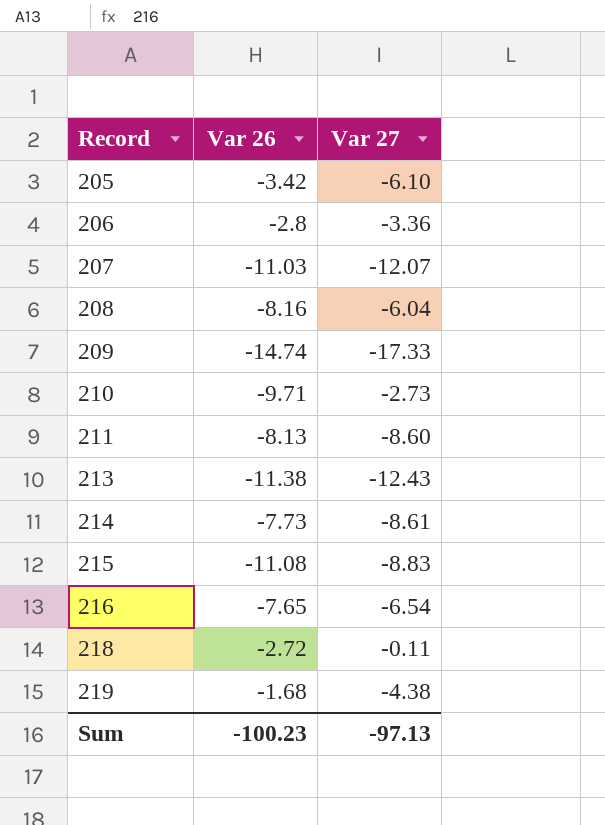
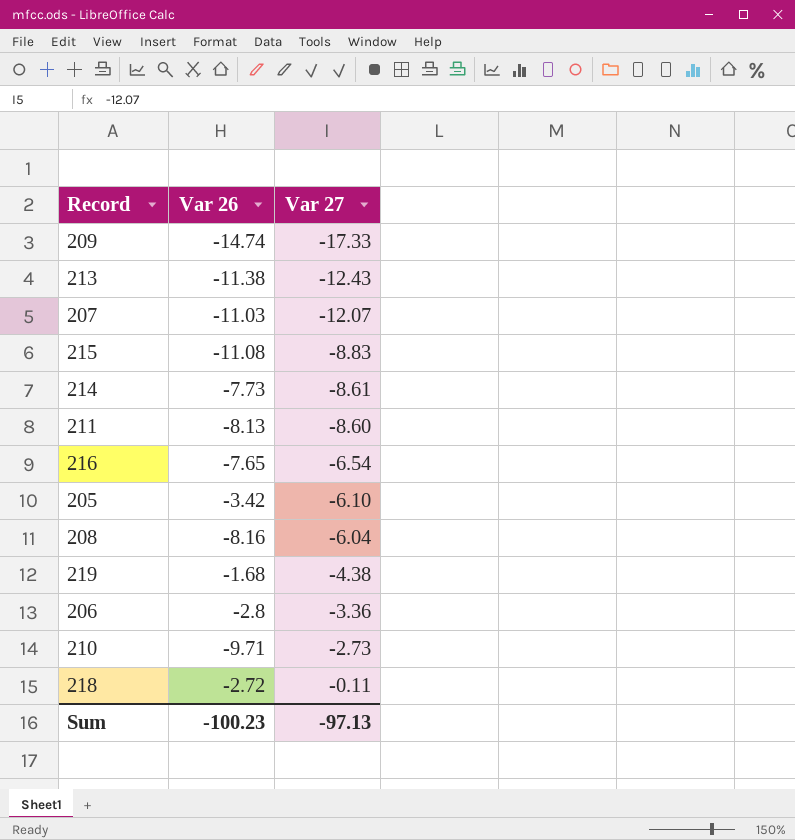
row order: Record ascending -> Var 27 ascending

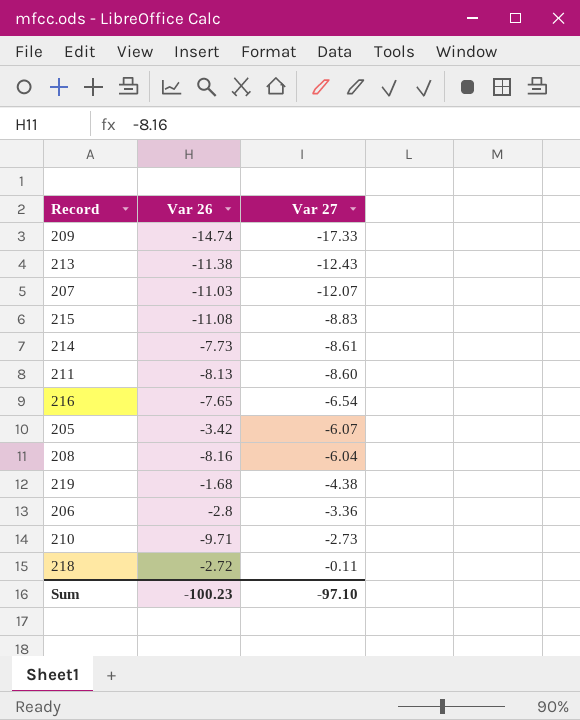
205 | Var 27: -6.10 -> -6.07
Sum | Var 27: -97.13 -> -97.10

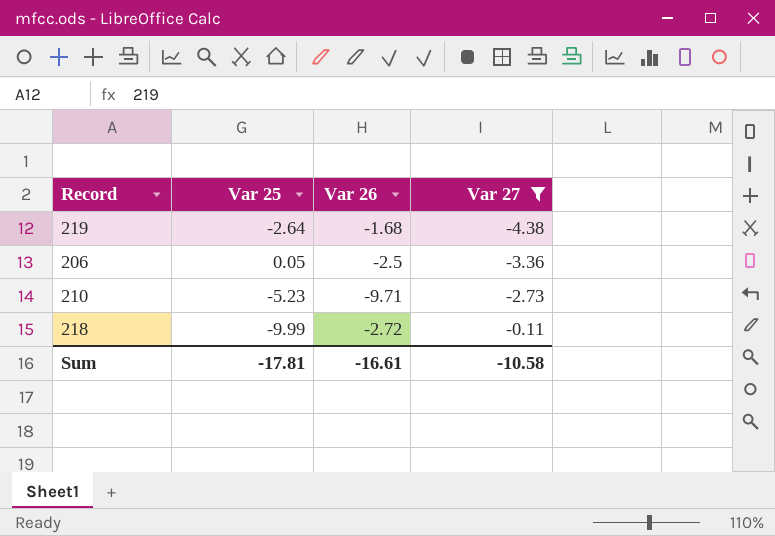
filter: none -> Var 27 >= -4.38
column Var 25 | position: none -> 2
206 | Var 26: -2.8 -> -2.5
Sum | Var 26: -100.23 -> -16.61
Sum | Var 27: -97.10 -> -10.58

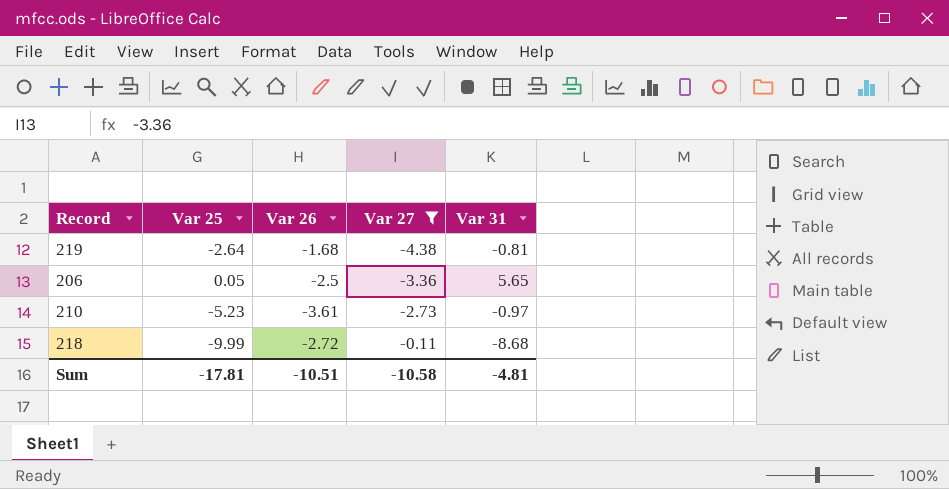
column Var 31 | position: none -> 5
210 | Var 26: -9.71 -> -3.61
Sum | Var 26: -16.61 -> -10.51

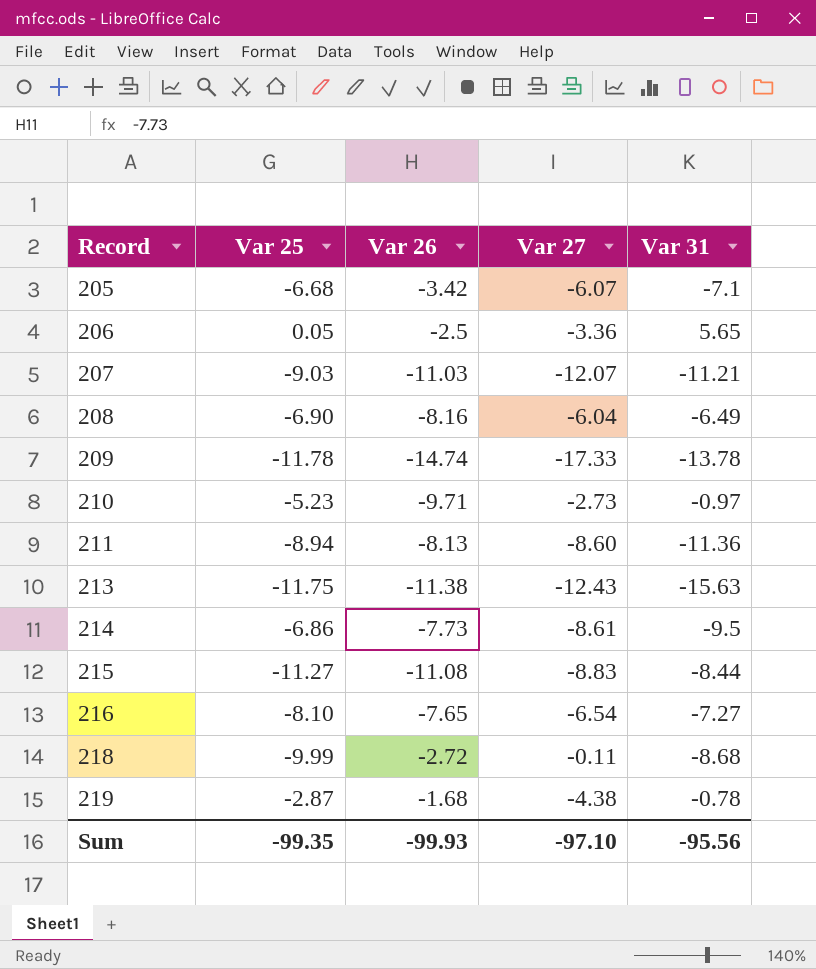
filter: Var 27 >= -4.38 -> none
row order: Var 27 ascending -> Record ascending
210 | Var 26: -3.61 -> -9.71
219 | Var 25: -2.64 -> -2.87
219 | Var 31: -0.81 -> -0.78
Sum | Var 25: -17.81 -> -99.35
Sum | Var 26: -10.51 -> -99.93
Sum | Var 27: -10.58 -> -97.10
Sum | Var 31: -4.81 -> -95.56

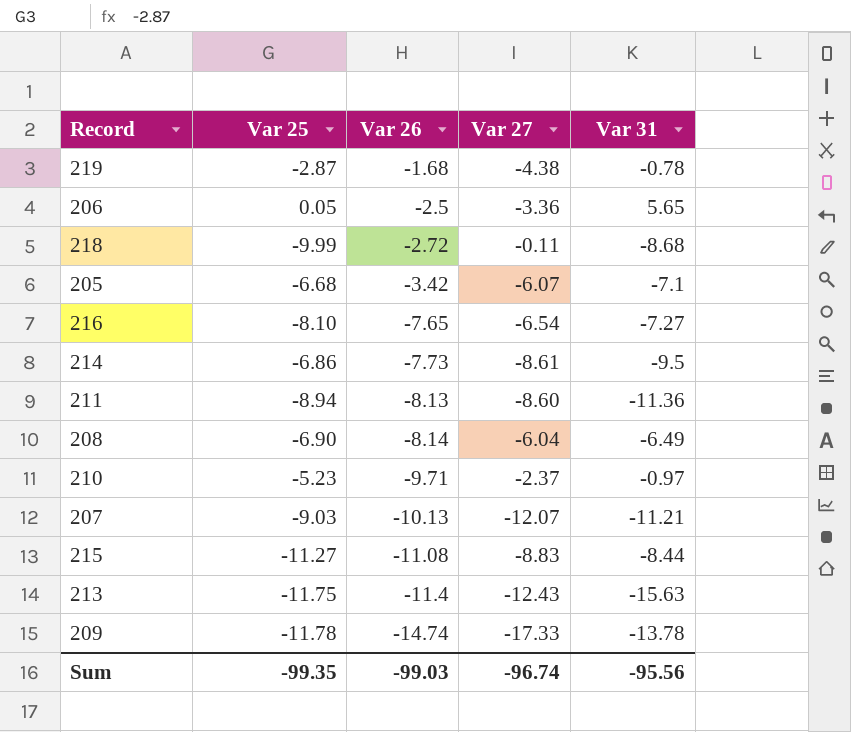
row order: Record ascending -> Var 26 descending
208 | Var 26: -8.16 -> -8.14
210 | Var 27: -2.73 -> -2.37
207 | Var 26: -11.03 -> -10.13
213 | Var 26: -11.38 -> -11.4
Sum | Var 26: -99.93 -> -99.03
Sum | Var 27: -97.10 -> -96.74

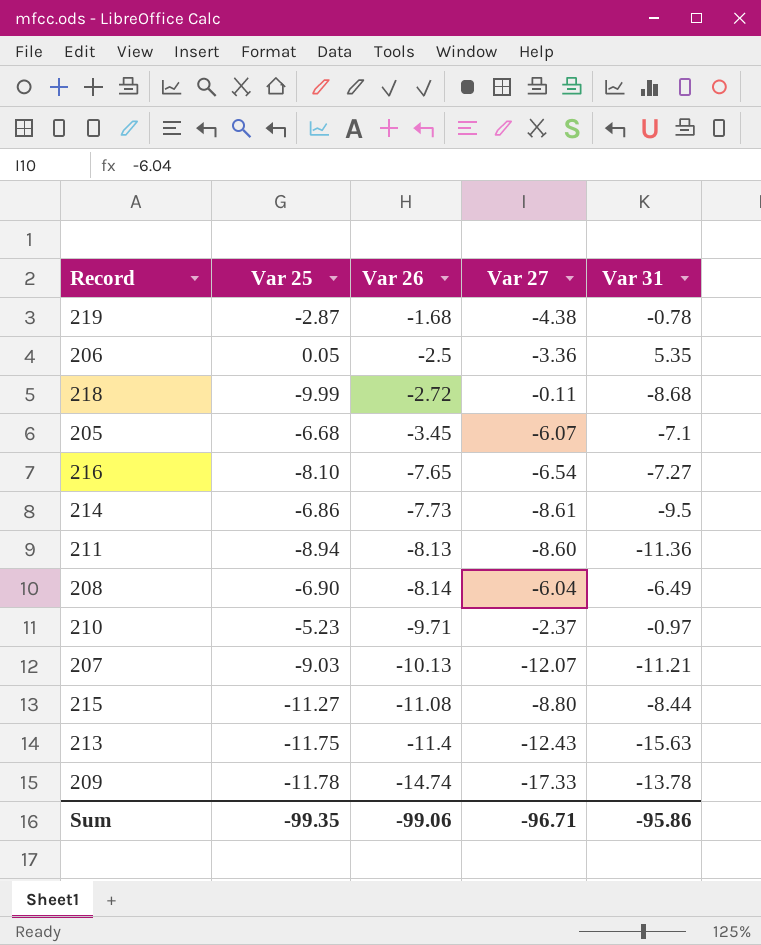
206 | Var 31: 5.65 -> 5.35
205 | Var 26: -3.42 -> -3.45
215 | Var 27: -8.83 -> -8.80
Sum | Var 26: -99.03 -> -99.06
Sum | Var 27: -96.74 -> -96.71
Sum | Var 31: -95.56 -> -95.86

